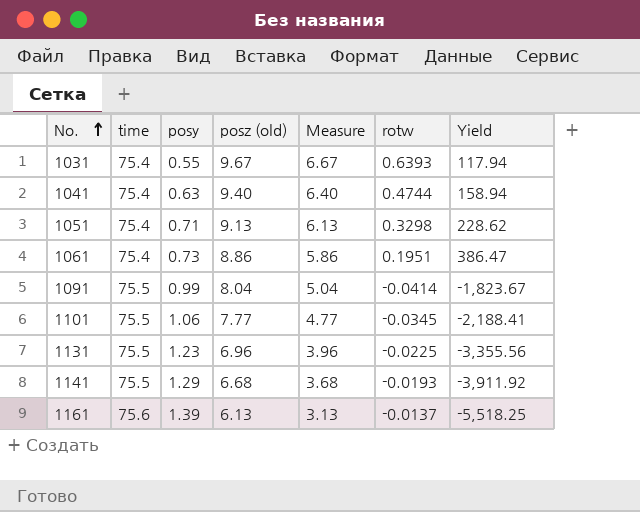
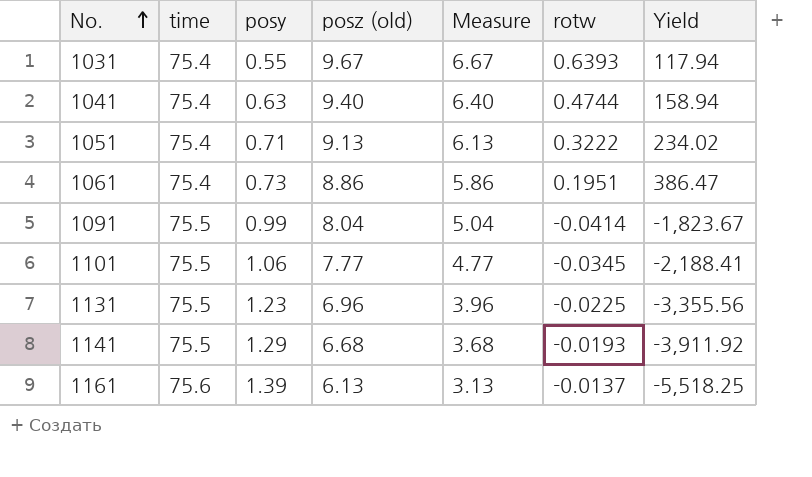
1051 | rotw: 0.3298 -> 0.3222
1051 | Yield: 228.62 -> 234.02

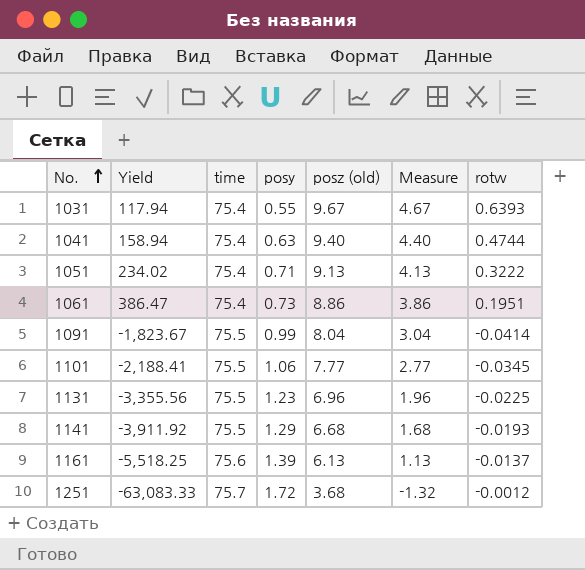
column Yield | position: 7 -> 2
column Measure | formula: [posz (old)] - 3 -> [posz (old)] - 5
row 1251: none -> -63,083.33 | 75.7 | 1.72 | 3.68 | -1.32 | -0.0012

